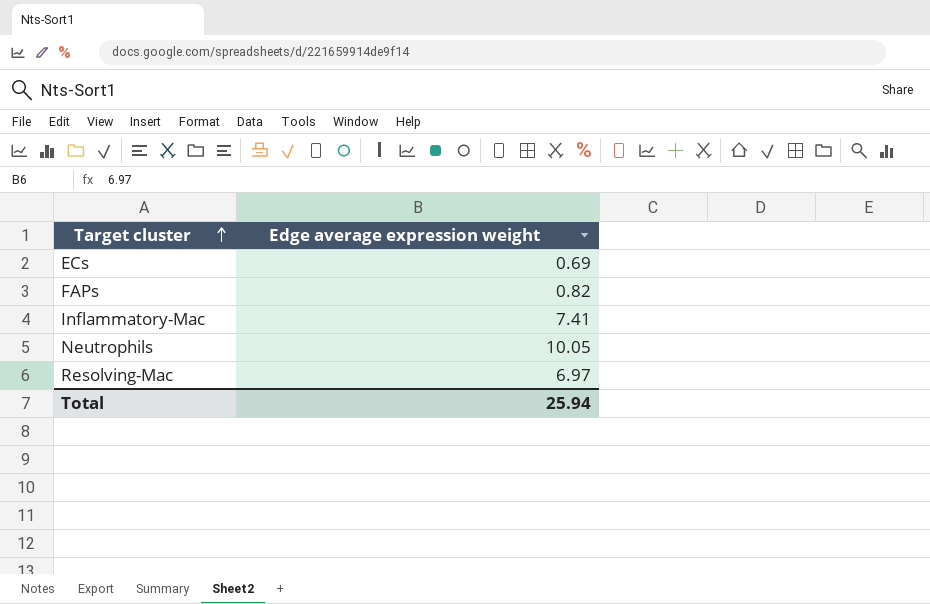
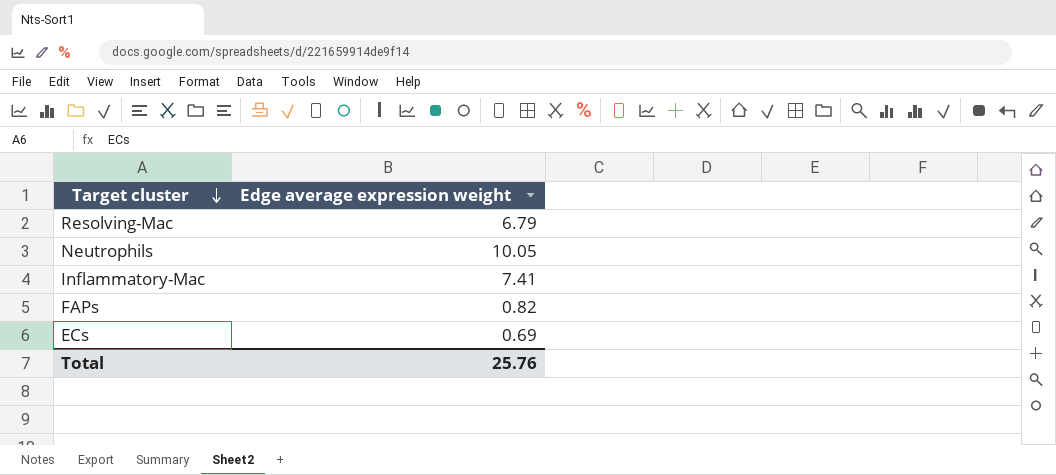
row order: Target cluster ascending -> Target cluster descending
Resolving-Mac | Edge average expression weight: 6.97 -> 6.79
Total | Edge average expression weight: 25.94 -> 25.76

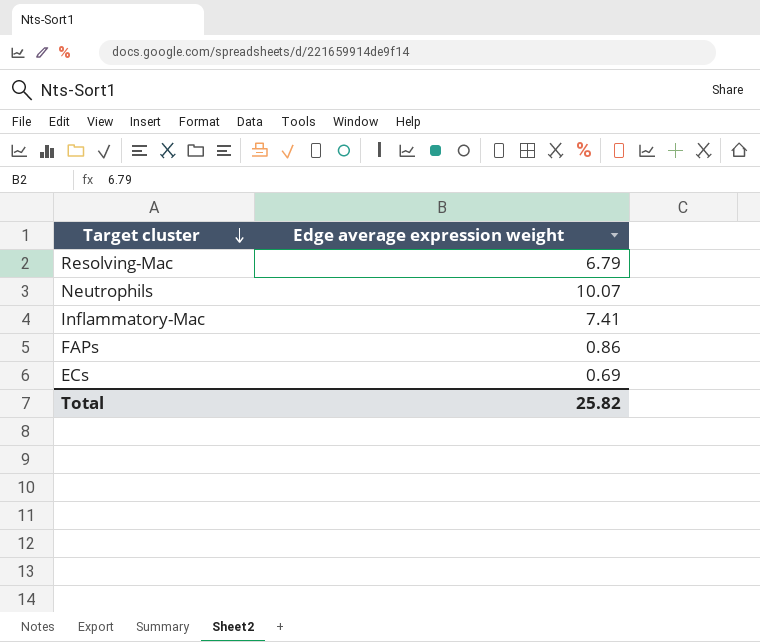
Neutrophils | Edge average expression weight: 10.05 -> 10.07
FAPs | Edge average expression weight: 0.82 -> 0.86
Total | Edge average expression weight: 25.76 -> 25.82

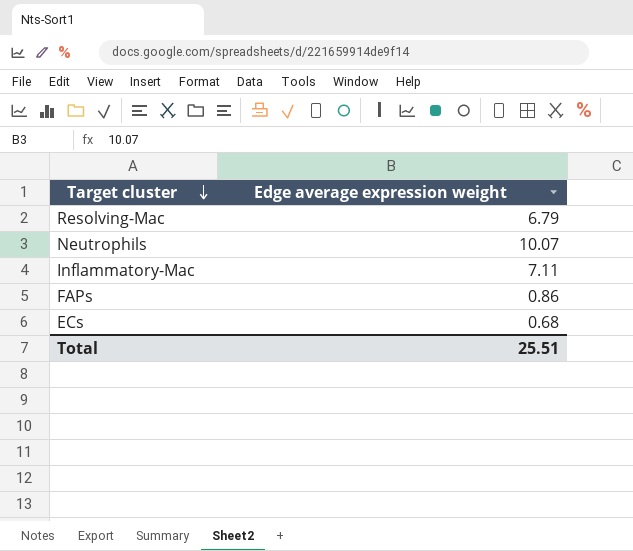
Inflammatory-Mac | Edge average expression weight: 7.41 -> 7.11
ECs | Edge average expression weight: 0.69 -> 0.68
Total | Edge average expression weight: 25.82 -> 25.51

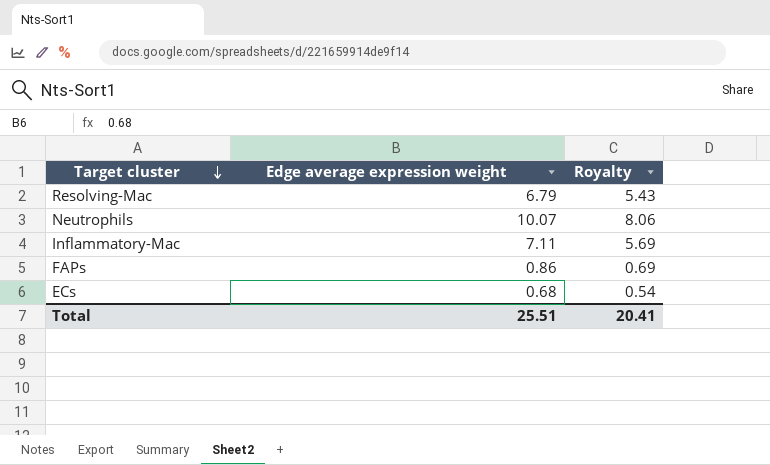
column Royalty | formula: none -> [Edge average expression weight] * 0.8

